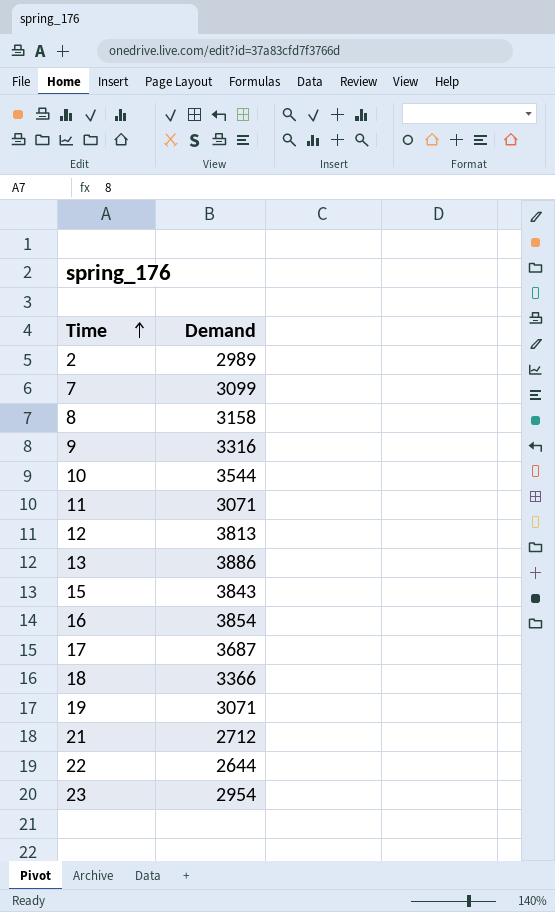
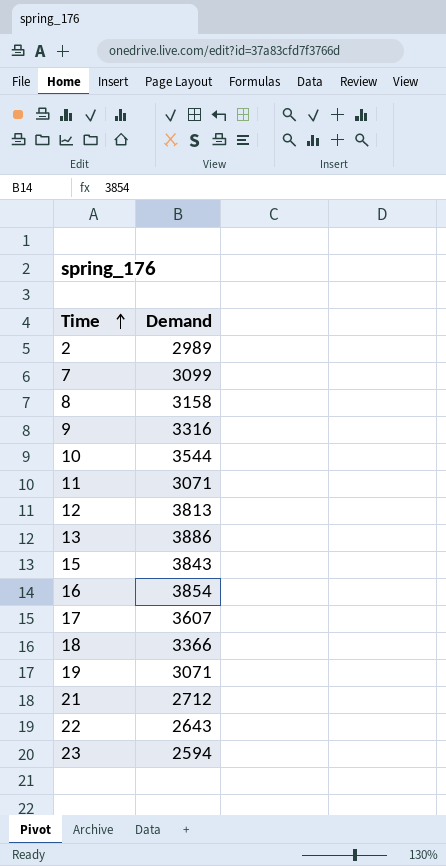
17 | Demand: 3687 -> 3607
22 | Demand: 2644 -> 2643
23 | Demand: 2954 -> 2594

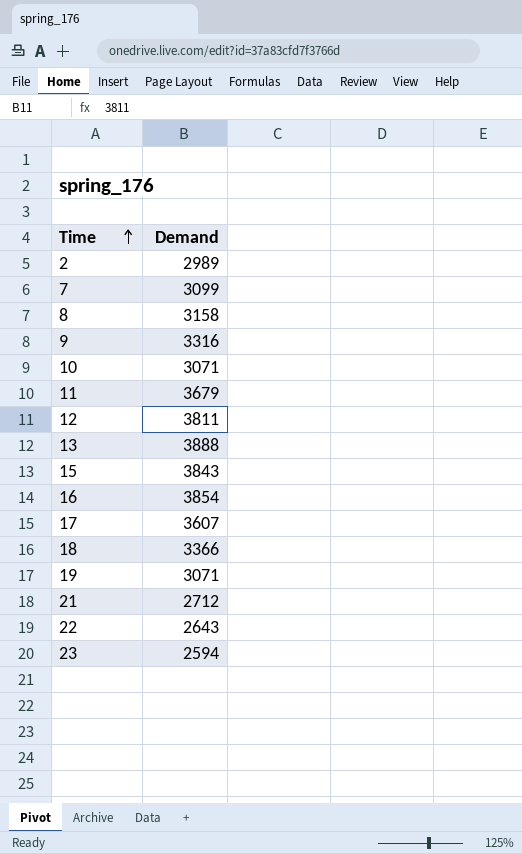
10 | Demand: 3544 -> 3071
11 | Demand: 3071 -> 3679
12 | Demand: 3813 -> 3811
13 | Demand: 3886 -> 3888

